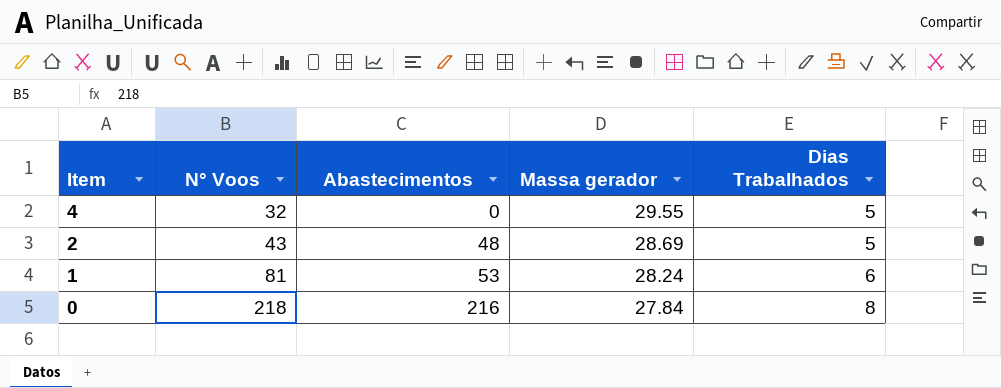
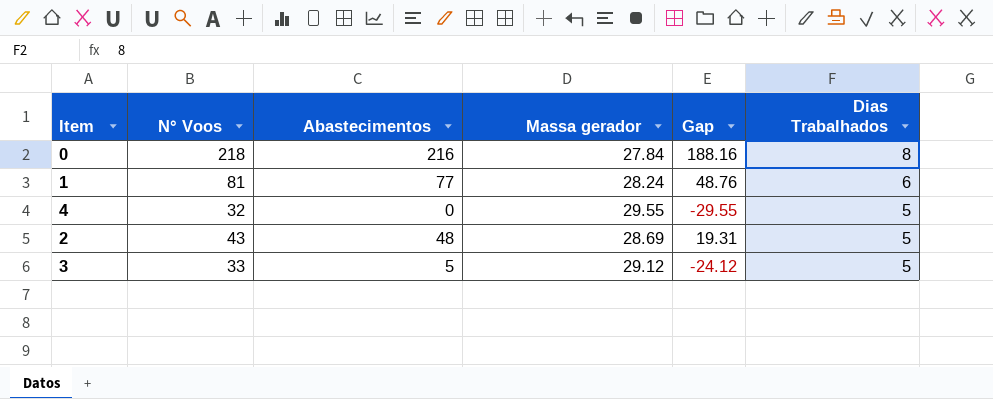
row order: Item descending -> Dias Trabalhados descending
column Gap | formula: none -> [Abastecimentos] - [Massa gerador]
1 | Abastecimentos: 53 -> 77
row 3: none -> 33 | 5 | 29.12 | -24.12 | 5

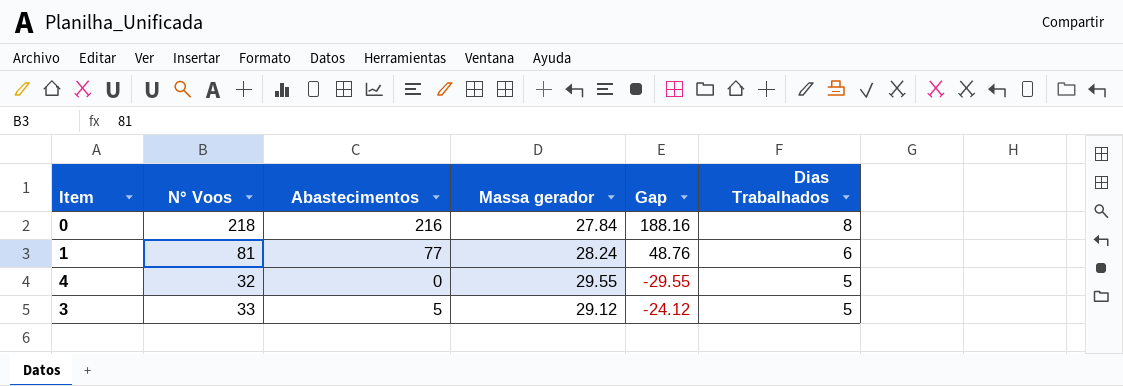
row 2: 43 | 48 | 28.69 | 19.31 | 5 -> none

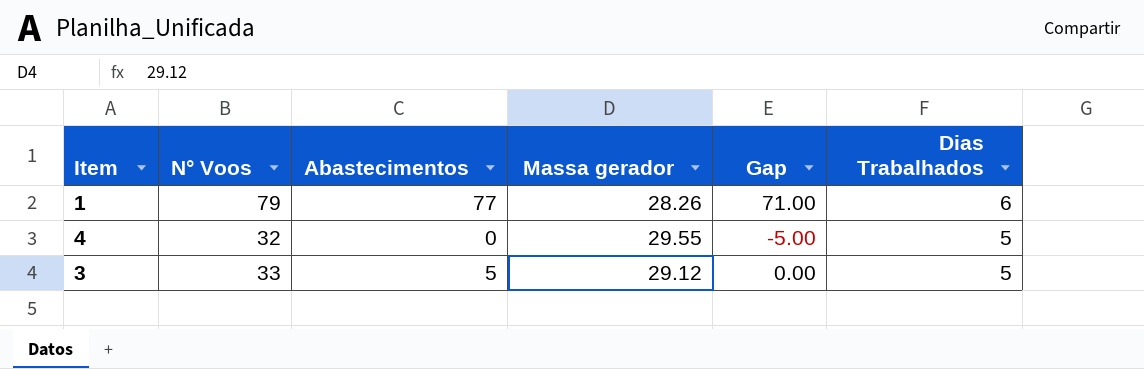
column Gap | formula: [Abastecimentos] - [Massa gerador] -> [Abastecimentos] - [Dias Trabalhados]
row 0: 218 | 216 | 27.84 | 188.16 | 8 -> none
1 | N° Voos: 81 -> 79
1 | Massa gerador: 28.24 -> 28.26

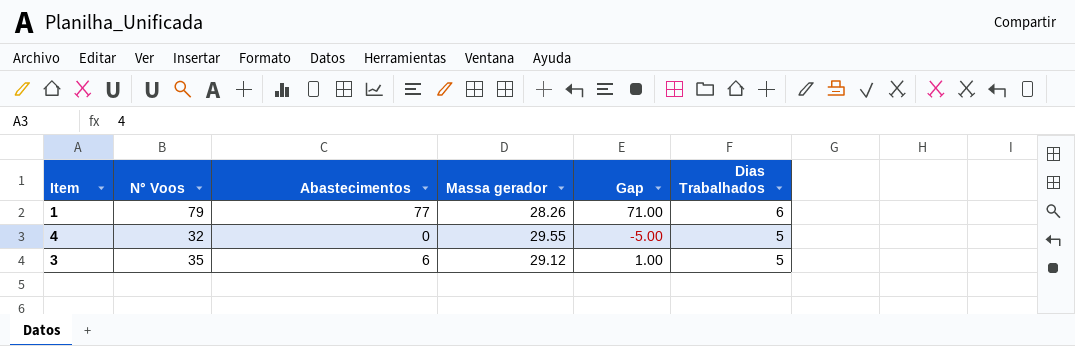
3 | N° Voos: 33 -> 35
3 | Abastecimentos: 5 -> 6
3 | Gap: 0.00 -> 1.00

